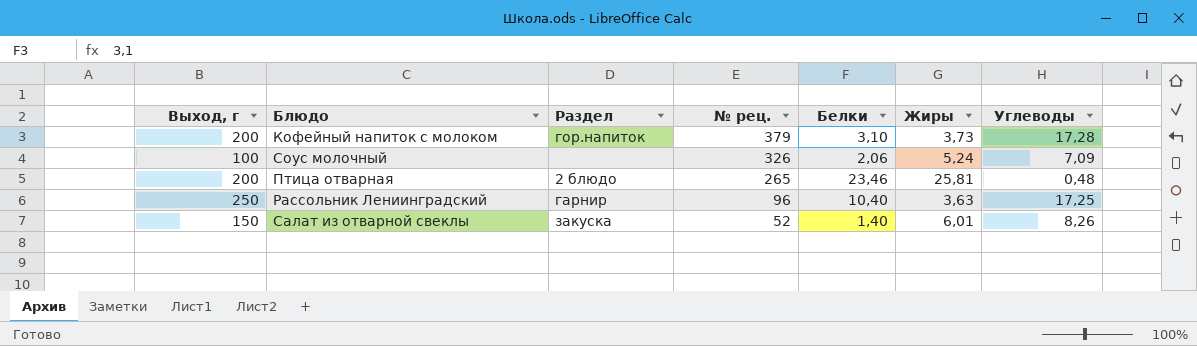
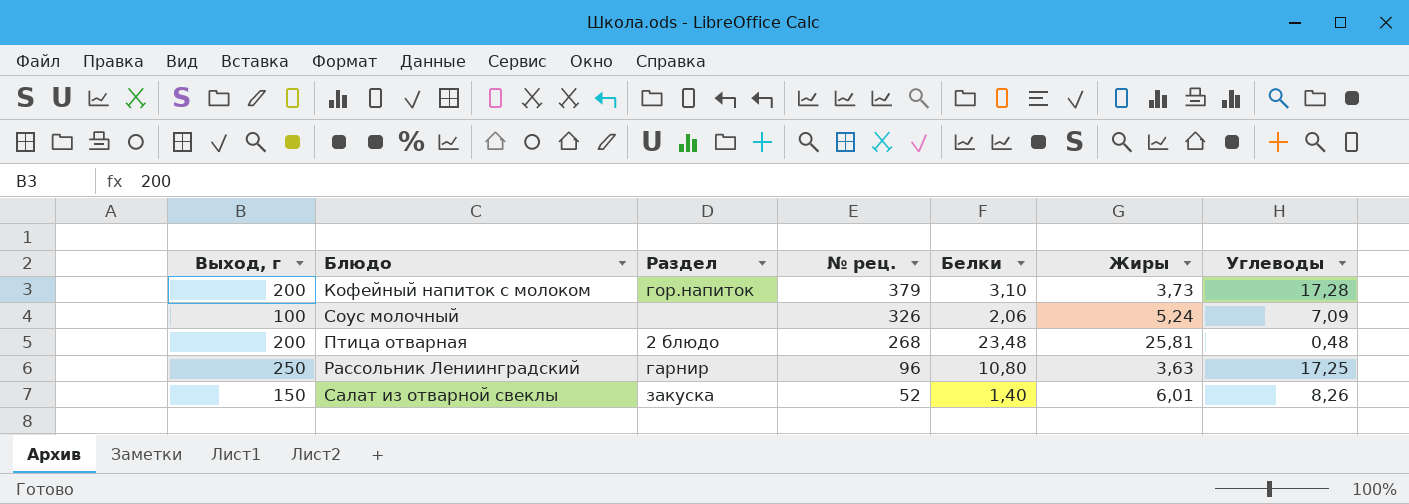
Птица отварная | № рец.: 265 -> 268
Птица отварная | Белки: 23,46 -> 23,48
Рассольник Лениинградский | Белки: 10,40 -> 10,80

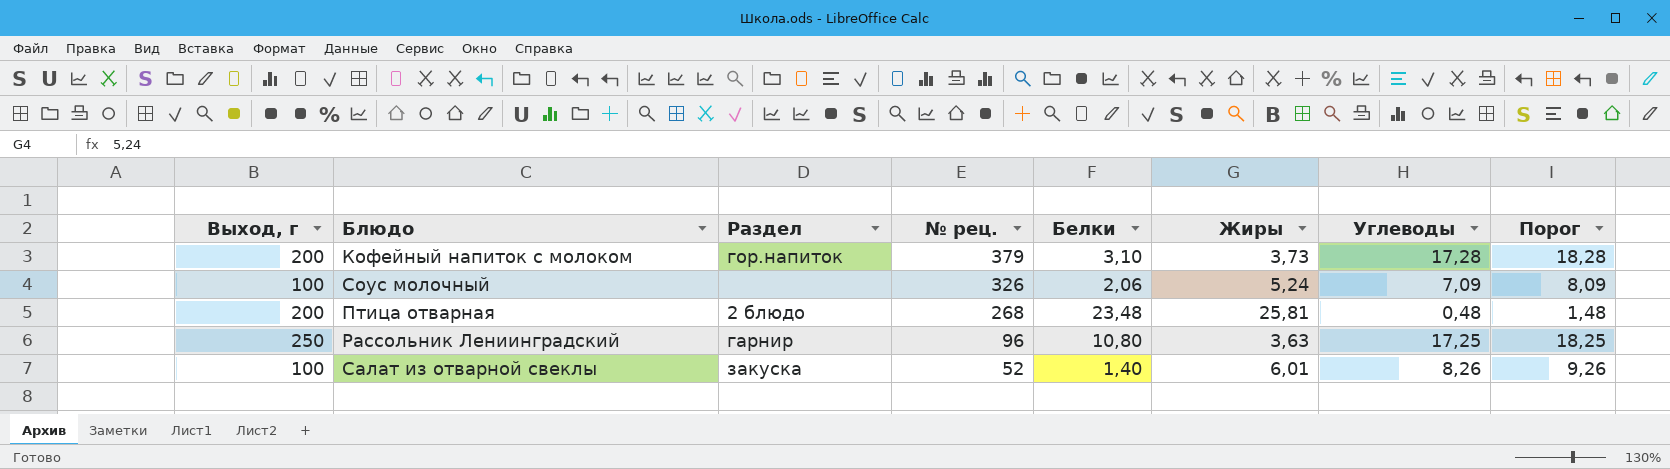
column Порог | formula: none -> [Углеводы] + 1
Салат из отварной свеклы | Выход, г: 150 -> 100

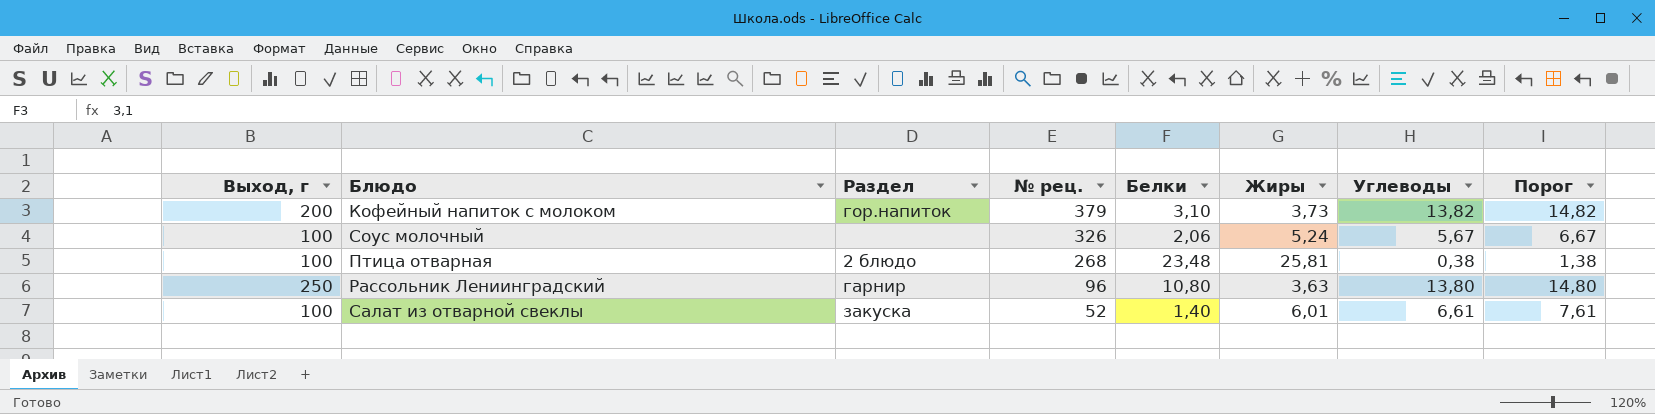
Кофейный напиток с молоком | Углеводы: 17,28 -> 13,82
Кофейный напиток с молоком | Порог: 18,28 -> 14,82
Соус молочный | Углеводы: 7,09 -> 5,67
Соус молочный | Порог: 8,09 -> 6,67
Птица отварная | Выход, г: 200 -> 100
Птица отварная | Углеводы: 0,48 -> 0,38
Птица отварная | Порог: 1,48 -> 1,38
Рассольник Лениинградский | Углеводы: 17,25 -> 13,80
Рассольник Лениинградский | Порог: 18,25 -> 14,80
Салат из отварной свеклы | Углеводы: 8,26 -> 6,61
Салат из отварной свеклы | Порог: 9,26 -> 7,61

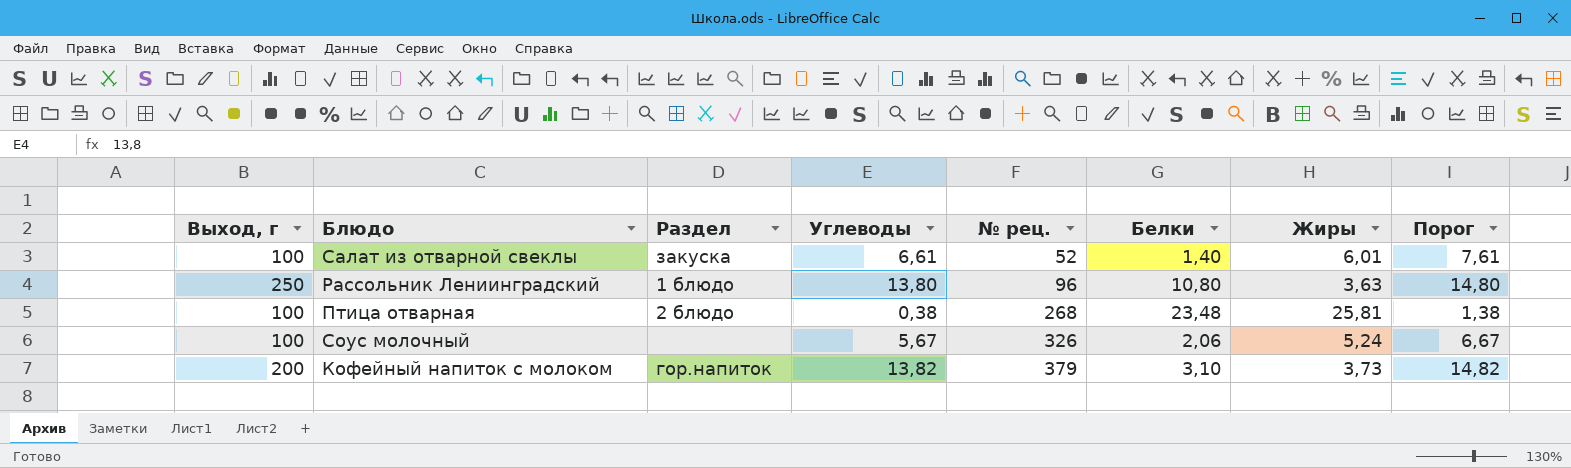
row order: № рец. descending -> № рец. ascending
column Углеводы | position: 7 -> 4
Рассольник Лениинградский | Раздел: гарнир -> 1 блюдо

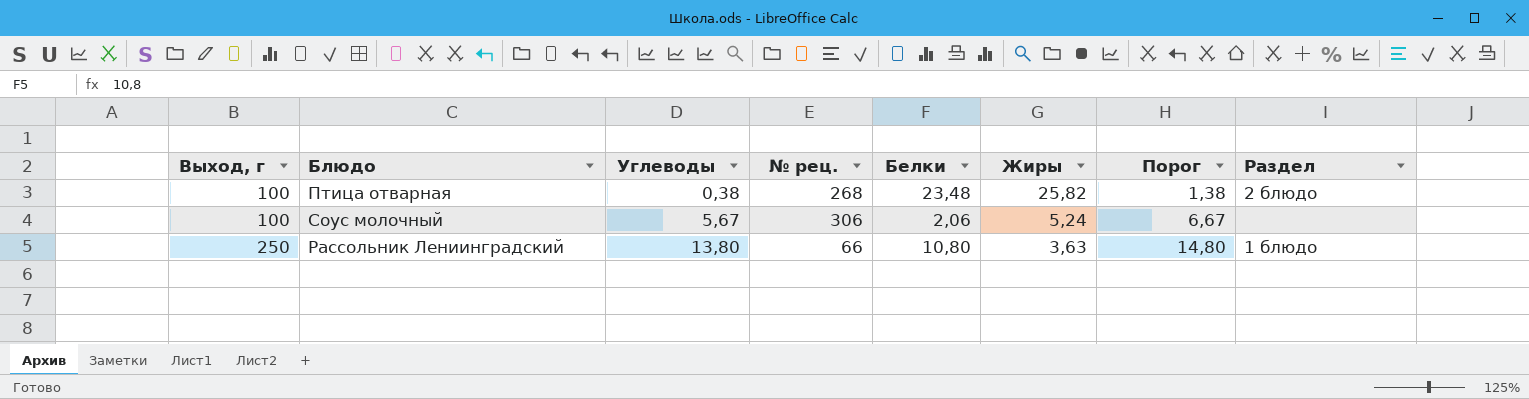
row order: № рец. ascending -> Выход, г ascending
column Раздел | position: 3 -> 8
row Салат из отварной свеклы: 100 | закуска | 6,61 | 52 | 1,40 | 6,01 | 7,61 -> none
row Кофейный напиток с молоком: 200 | гор.напиток | 13,82 | 379 | 3,10 | 3,73 | 14,82 -> none
Птица отварная | Жиры: 25,81 -> 25,82
Соус молочный | № рец.: 326 -> 306
Рассольник Лениинградский | № рец.: 96 -> 66

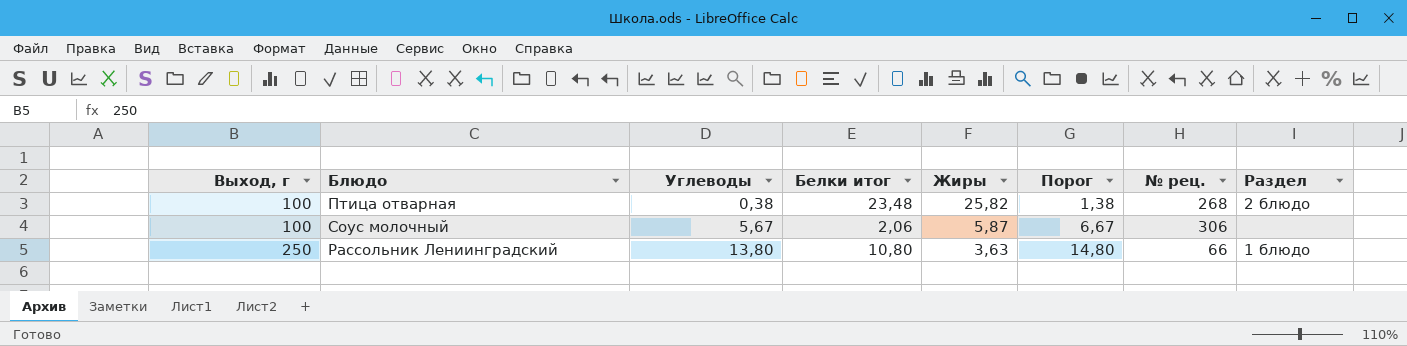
column name: Белки -> Белки итог
column № рец. | position: 4 -> 7
Соус молочный | Жиры: 5,24 -> 5,87

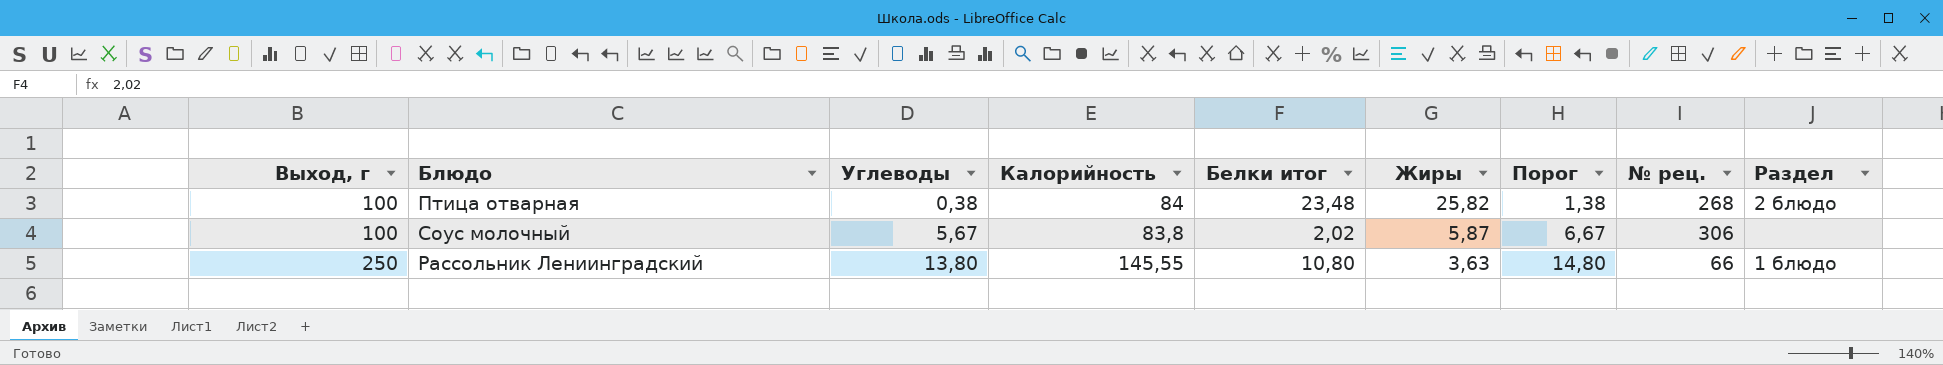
column Калорийность | position: none -> 4
Соус молочный | Белки итог: 2,06 -> 2,02

